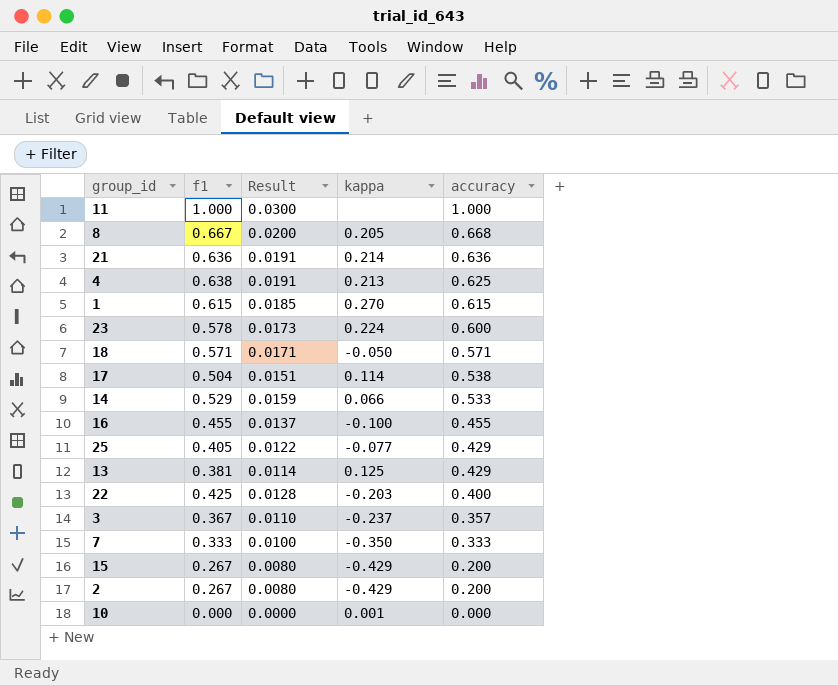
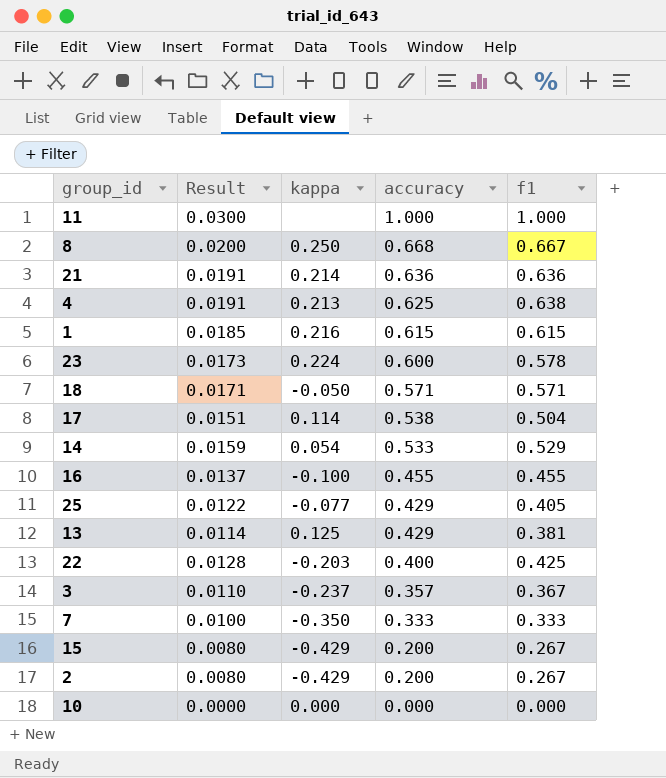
column f1 | position: 2 -> 5
8 | kappa: 0.205 -> 0.250
1 | kappa: 0.270 -> 0.216
14 | kappa: 0.066 -> 0.054
10 | kappa: 0.001 -> 0.000

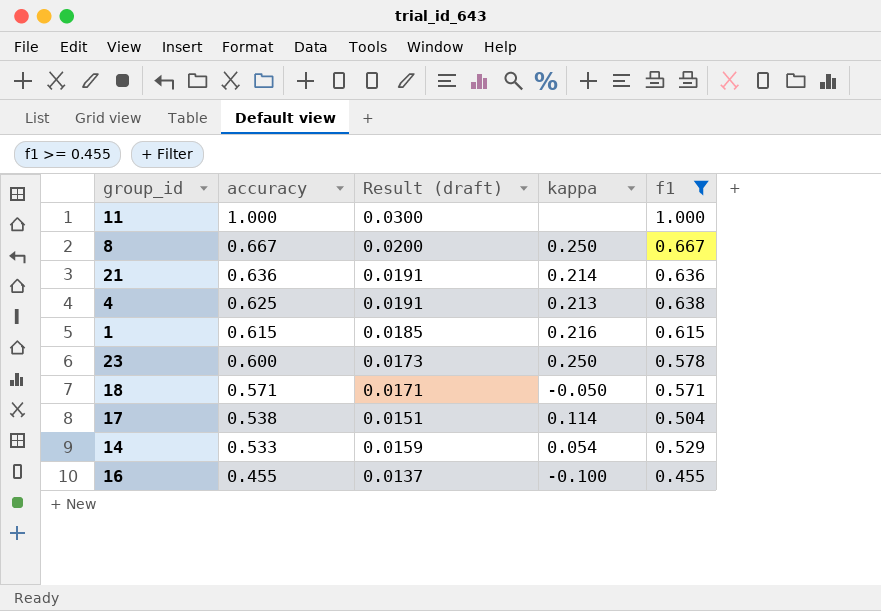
filter: none -> f1 >= 0.455
column accuracy | position: 4 -> 2
column name: Result -> Result (draft)
8 | accuracy: 0.668 -> 0.667
23 | kappa: 0.224 -> 0.250

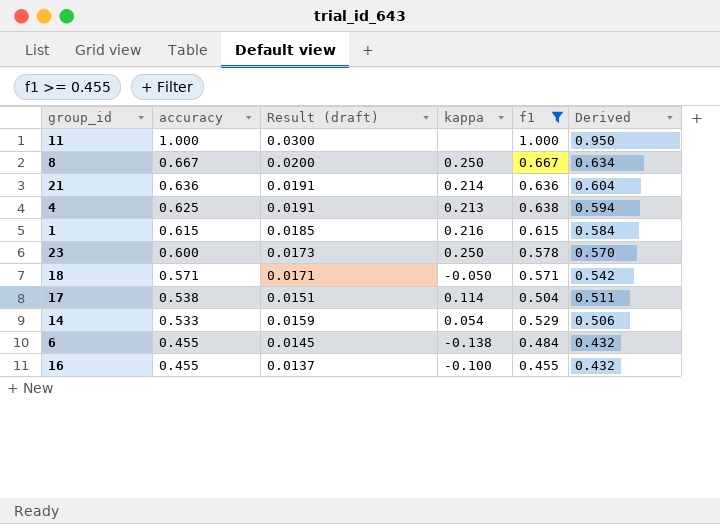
column Derived | formula: none -> [accuracy] * 0.95
row 6: none -> 0.455 | 0.0145 | -0.138 | 0.484 | 0.432

